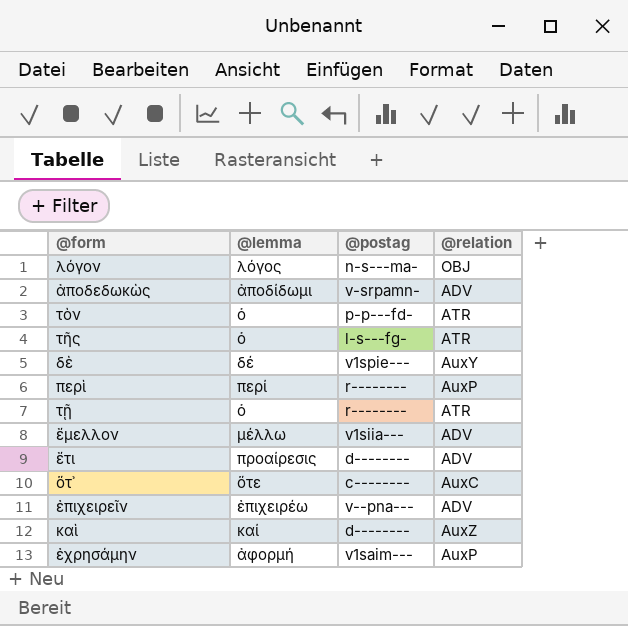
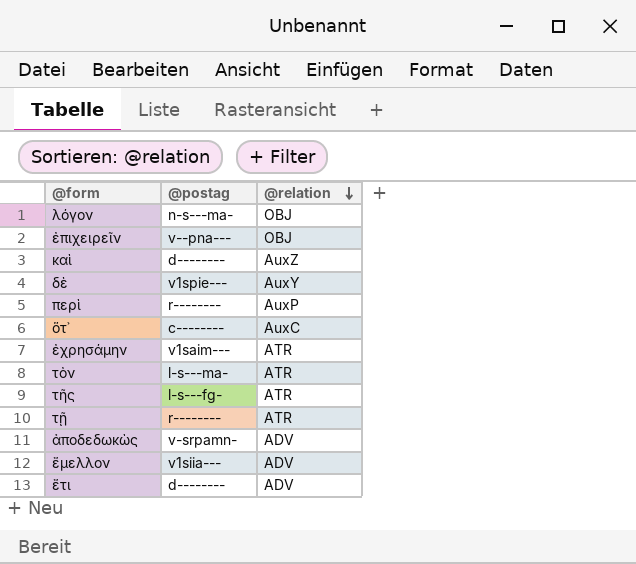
row order: none -> @relation descending
column @lemma | position: 2 -> none
ἐπιχειρεῖν | @relation: ADV -> OBJ
ἐχρησάμην | @relation: AuxP -> ATR
τὸν | @postag: p-p---fd- -> l-s---ma-

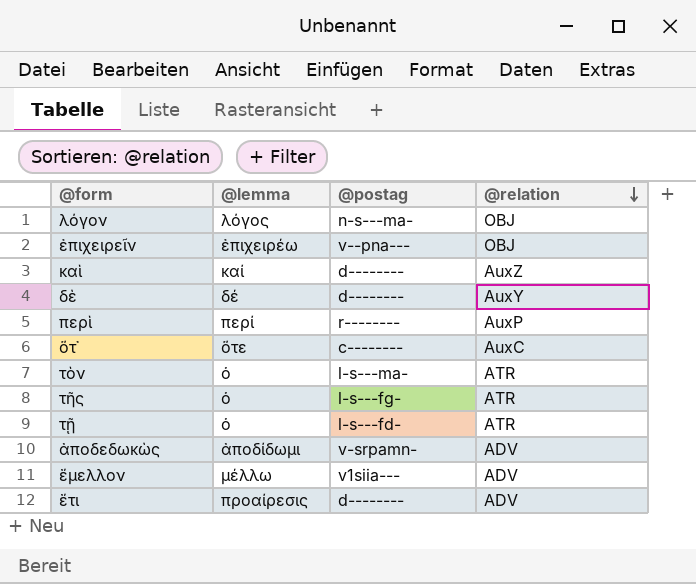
column @lemma | position: none -> 2
row ἐχρησάμην: v1saim--- | ATR -> none
δὲ | @postag: v1spie--- -> d--------
τῇ | @postag: r-------- -> l-s---fd-

